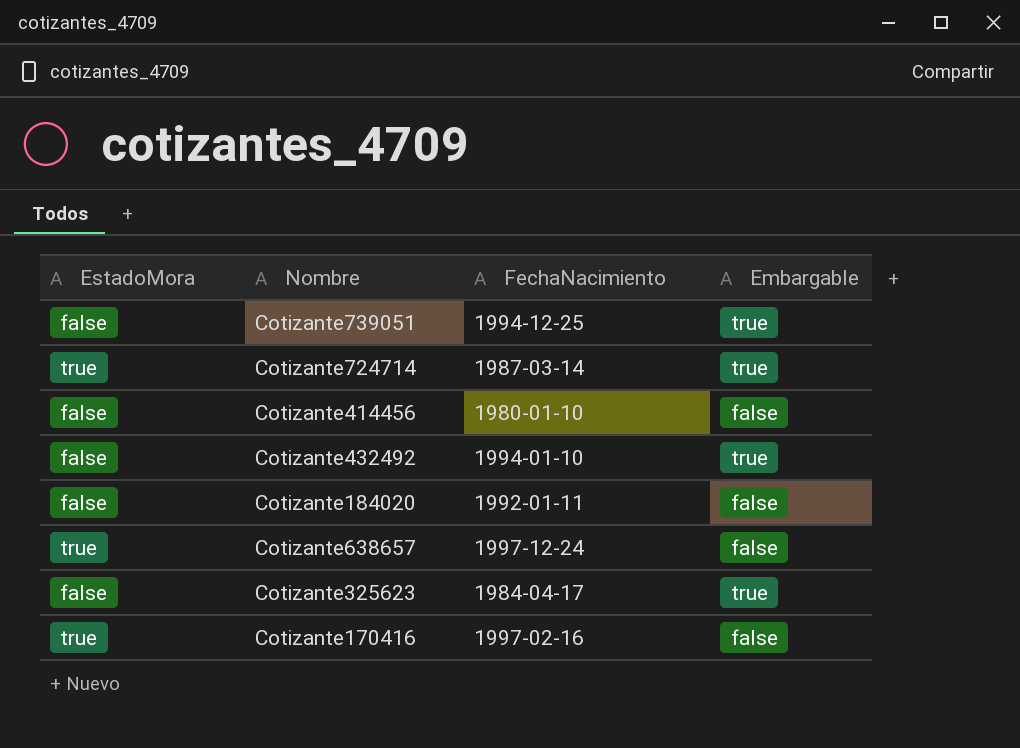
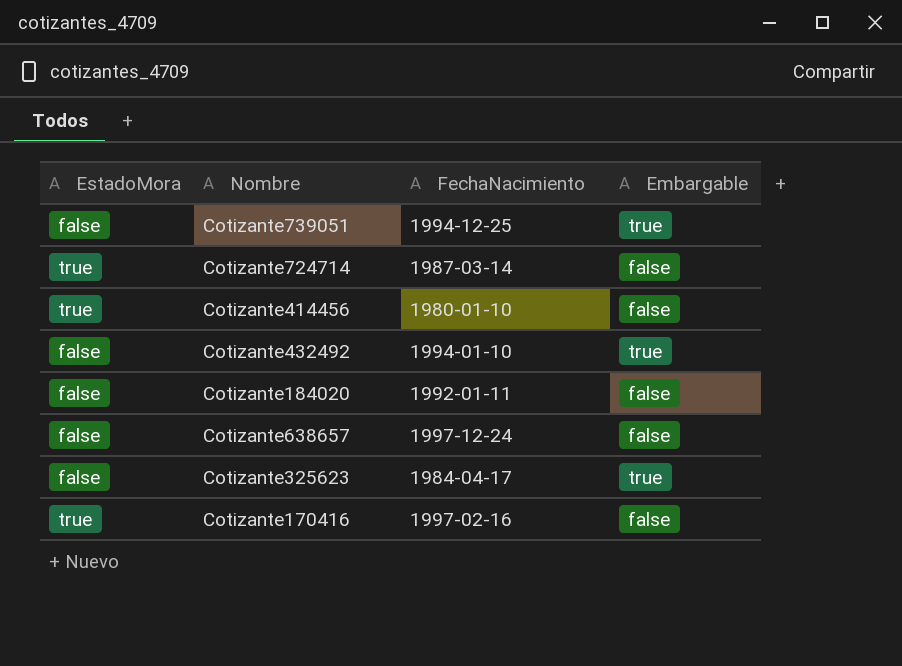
Cotizante724714 | Embargable: true -> false
Cotizante414456 | EstadoMora: false -> true
Cotizante638657 | EstadoMora: true -> false

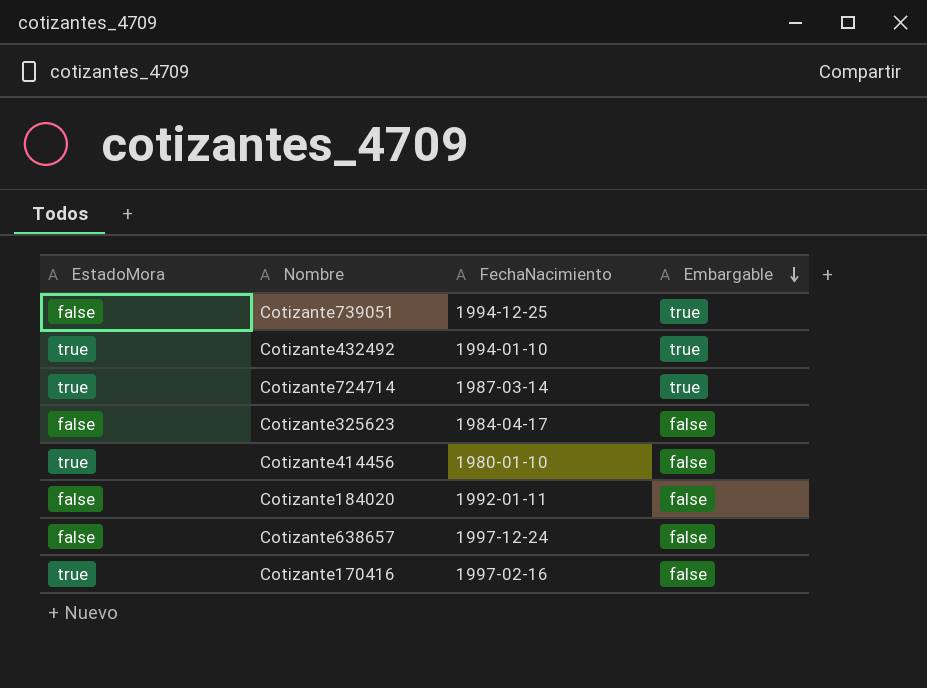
row order: none -> Embargable descending
Cotizante432492 | EstadoMora: false -> true
Cotizante724714 | Embargable: false -> true
Cotizante325623 | Embargable: true -> false

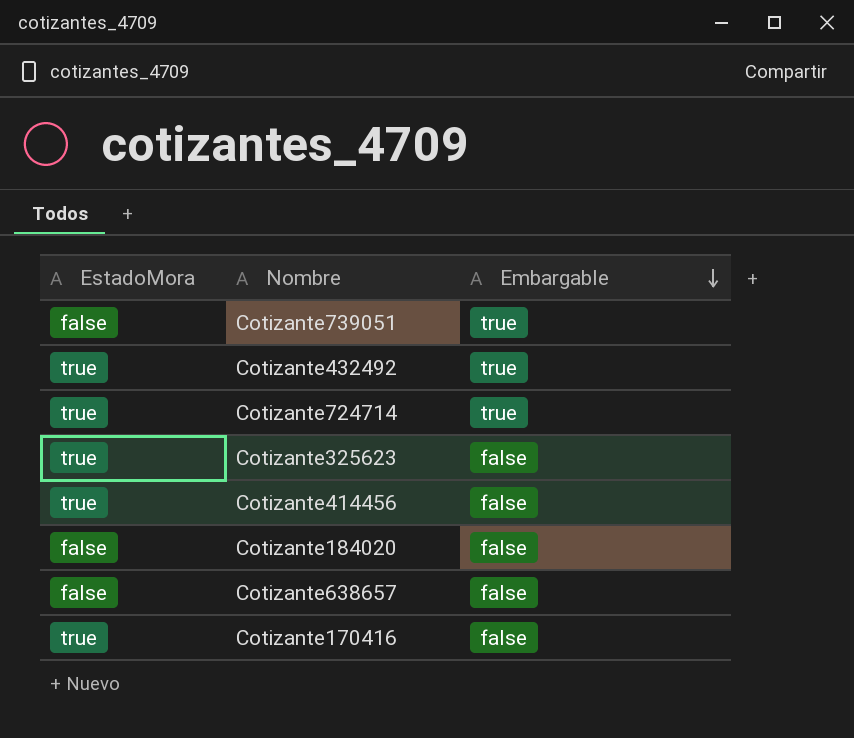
column FechaNacimiento | position: 3 -> none
Cotizante325623 | EstadoMora: false -> true

